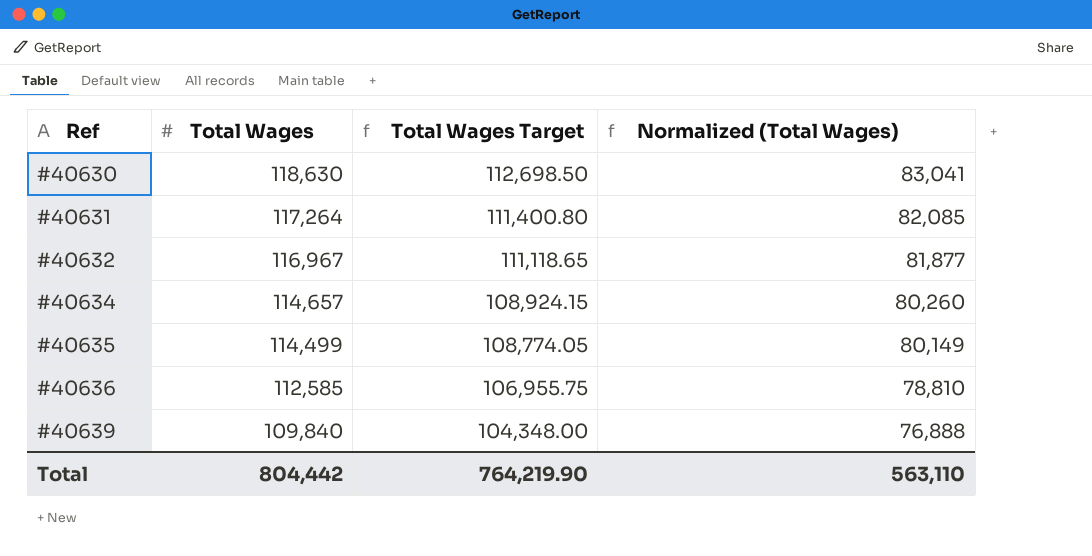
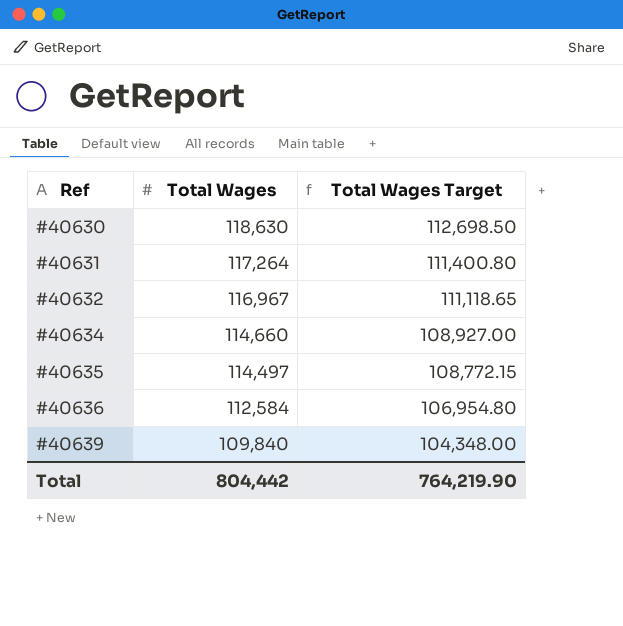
column Normalized (Total Wages) | formula: [Total Wages] * 0.7 -> none
#40634 | Total Wages: 114,657 -> 114,660
#40634 | Total Wages Target: 108,924.15 -> 108,927.00
#40635 | Total Wages: 114,499 -> 114,497
#40635 | Total Wages Target: 108,774.05 -> 108,772.15
#40636 | Total Wages: 112,585 -> 112,584
#40636 | Total Wages Target: 106,955.75 -> 106,954.80

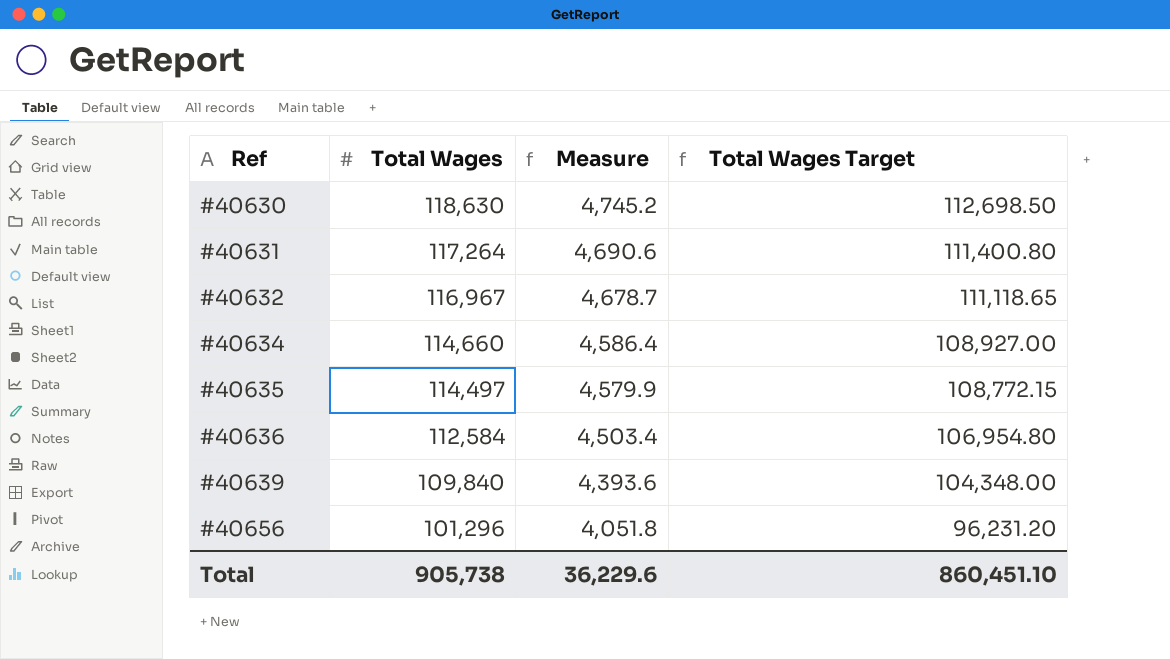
column Measure | formula: none -> [Total Wages] * 0.04
row #40656: none -> 101,296 | 4,051.8 | 96,231.20
Total | Total Wages: 804,442 -> 905,738
Total | Total Wages Target: 764,219.90 -> 860,451.10

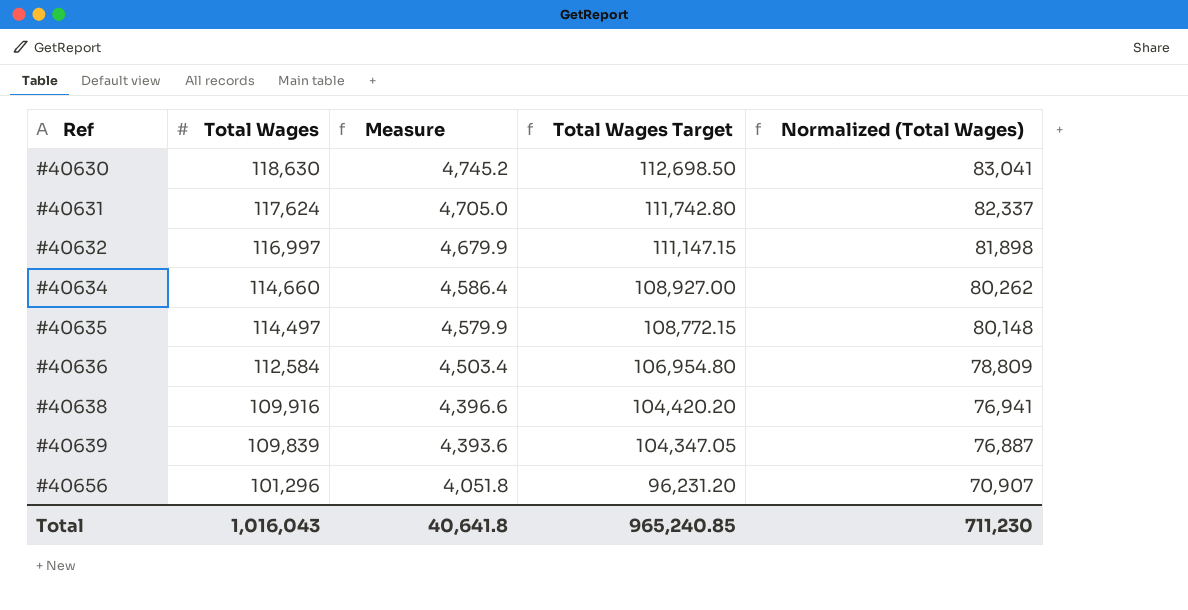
column Normalized (Total Wages) | formula: none -> [Total Wages] * 0.7
#40631 | Total Wages: 117,264 -> 117,624
#40631 | Measure: 4,690.6 -> 4,705.0
#40631 | Total Wages Target: 111,400.80 -> 111,742.80
#40632 | Total Wages: 116,967 -> 116,997
#40632 | Measure: 4,678.7 -> 4,679.9
#40632 | Total Wages Target: 111,118.65 -> 111,147.15
row #40638: none -> 109,916 | 4,396.6 | 104,420.20 | 76,941
#40639 | Total Wages: 109,840 -> 109,839
#40639 | Total Wages Target: 104,348.00 -> 104,347.05
Total | Total Wages: 905,738 -> 1,016,043
Total | Measure: 36,229.6 -> 40,641.8
Total | Total Wages Target: 860,451.10 -> 965,240.85

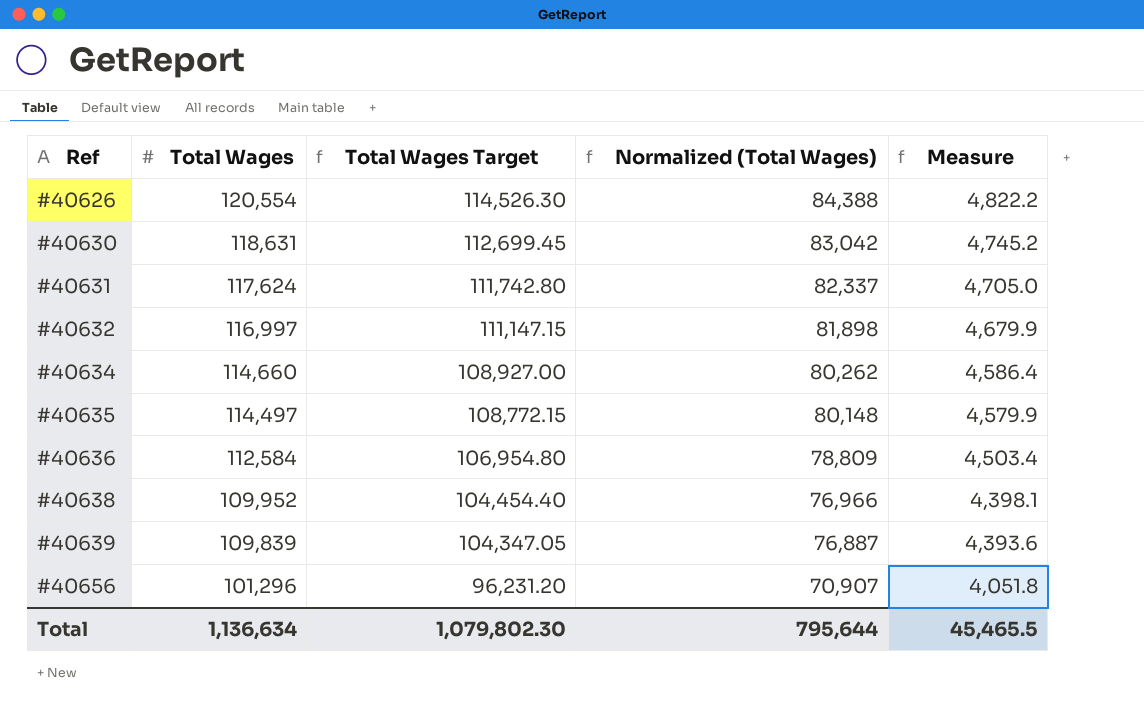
column Measure | position: 3 -> 5
row #40626: none -> 120,554 | 114,526.30 | 84,388 | 4,822.2
#40630 | Total Wages: 118,630 -> 118,631
#40630 | Total Wages Target: 112,698.50 -> 112,699.45
#40630 | Normalized (Total Wages): 83,041 -> 83,042
#40638 | Total Wages: 109,916 -> 109,952
#40638 | Total Wages Target: 104,420.20 -> 104,454.40
#40638 | Normalized (Total Wages): 76,941 -> 76,966
#40638 | Measure: 4,396.6 -> 4,398.1
Total | Total Wages: 1,016,043 -> 1,136,634
Total | Total Wages Target: 965,240.85 -> 1,079,802.30
Total | Normalized (Total Wages): 711,230 -> 795,644
Total | Measure: 40,641.8 -> 45,465.5

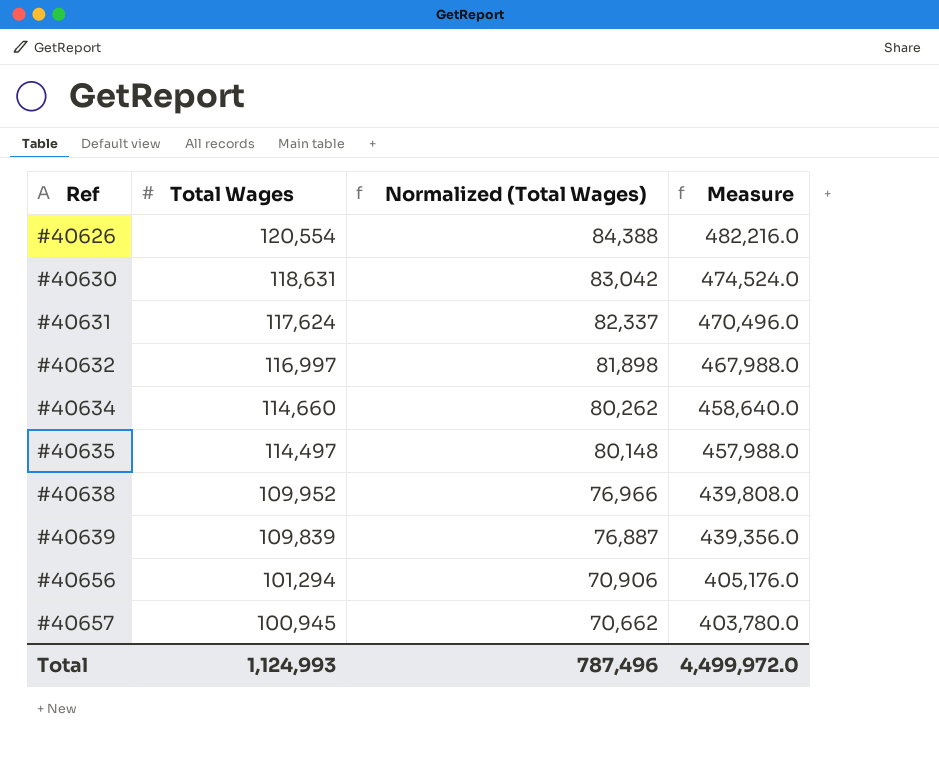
column Total Wages Target | formula: [Total Wages] * 0.95 -> none
column Measure | formula: [Total Wages] * 0.04 -> [Total Wages] * 4
row #40636: 112,584 | 106,954.80 | 78,809 | 4,503.4 -> none
#40656 | Total Wages: 101,296 -> 101,294
#40656 | Normalized (Total Wages): 70,907 -> 70,906
row #40657: none -> 100,945 | 70,662 | 403,780.0
Total | Total Wages: 1,136,634 -> 1,124,993
Total | Normalized (Total Wages): 795,644 -> 787,496
Total | Measure: 45,465.5 -> 4,499,972.0

